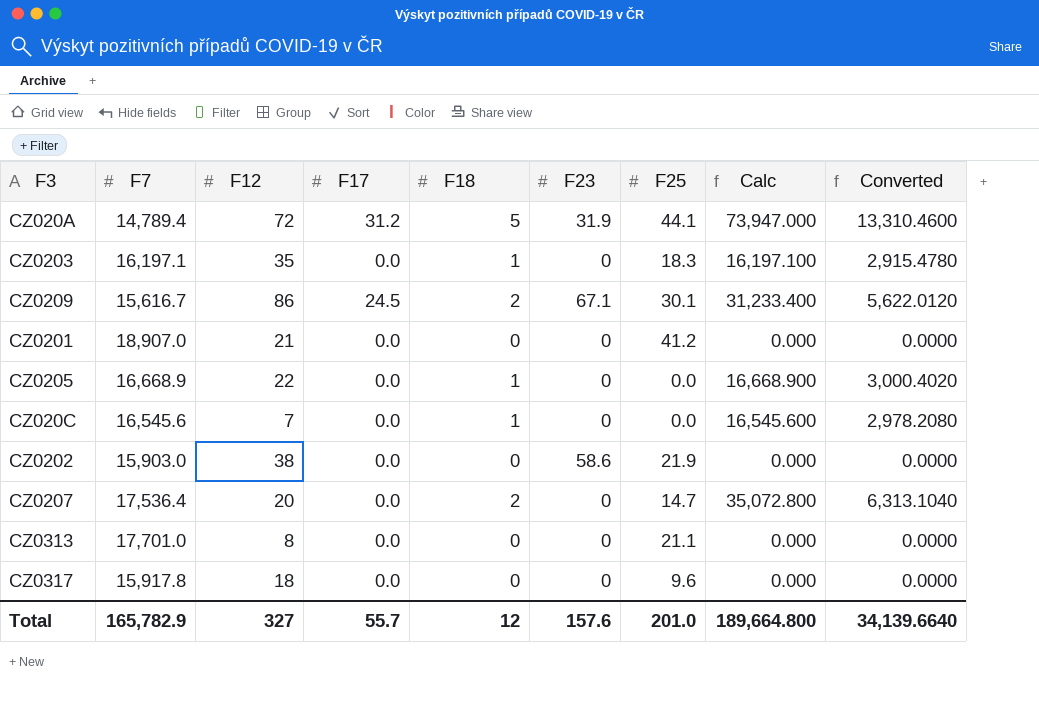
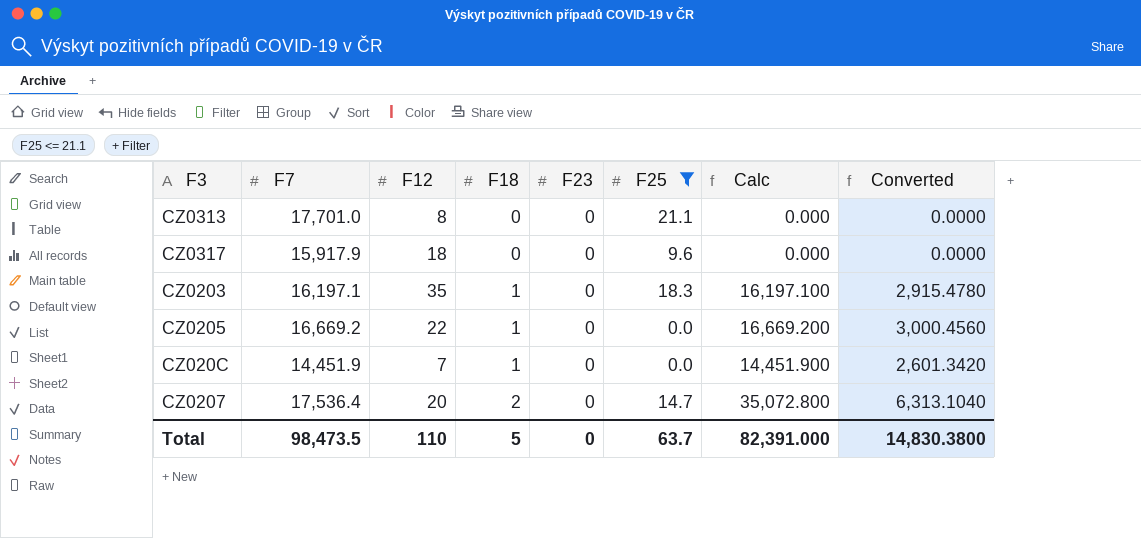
filter: none -> F25 <= 21.1
row order: none -> F18 ascending
column F17 | position: 4 -> none
CZ0317 | F7: 15,917.8 -> 15,917.9
CZ0205 | F7: 16,668.9 -> 16,669.2
CZ0205 | Calc: 16,668.900 -> 16,669.200
CZ0205 | Converted: 3,000.4020 -> 3,000.4560
CZ020C | F7: 16,545.6 -> 14,451.9
CZ020C | Calc: 16,545.600 -> 14,451.900
CZ020C | Converted: 2,978.2080 -> 2,601.3420
Total | F7: 165,782.9 -> 98,473.5
Total | F12: 327 -> 110
Total | F18: 12 -> 5
Total | F23: 157.6 -> 0
Total | F25: 201.0 -> 63.7
Total | Calc: 189,664.800 -> 82,391.000
Total | Converted: 34,139.6640 -> 14,830.3800

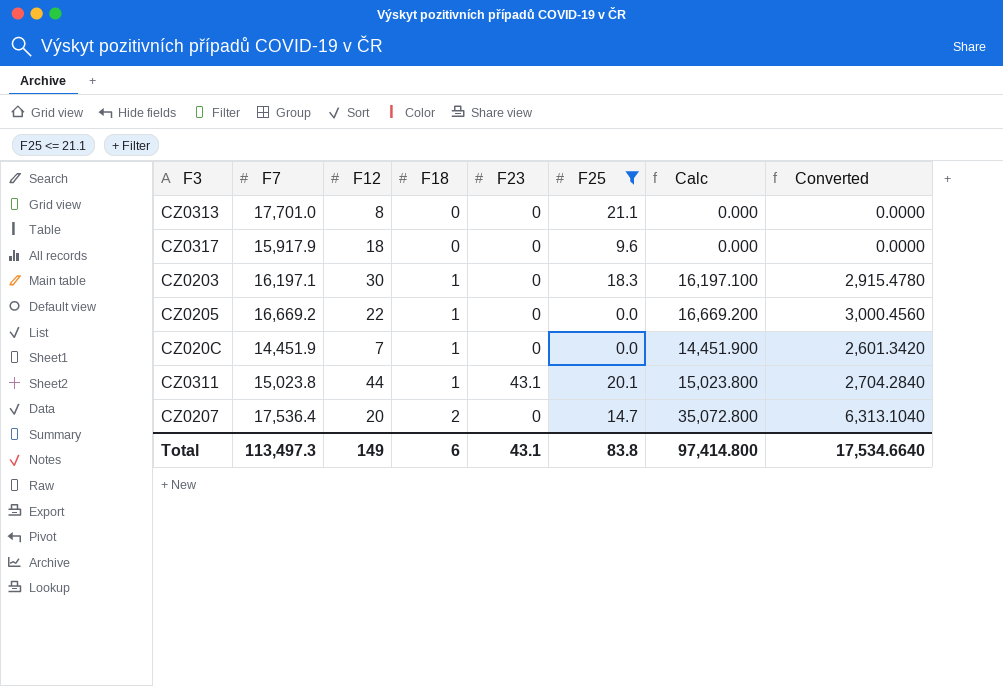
CZ0203 | F12: 35 -> 30
row CZ0311: none -> 15,023.8 | 44 | 1 | 43.1 | 20.1 | 15,023.800 | 2,704.2840
Total | F7: 98,473.5 -> 113,497.3
Total | F12: 110 -> 149
Total | F18: 5 -> 6
Total | F23: 0 -> 43.1
Total | F25: 63.7 -> 83.8
Total | Calc: 82,391.000 -> 97,414.800
Total | Converted: 14,830.3800 -> 17,534.6640

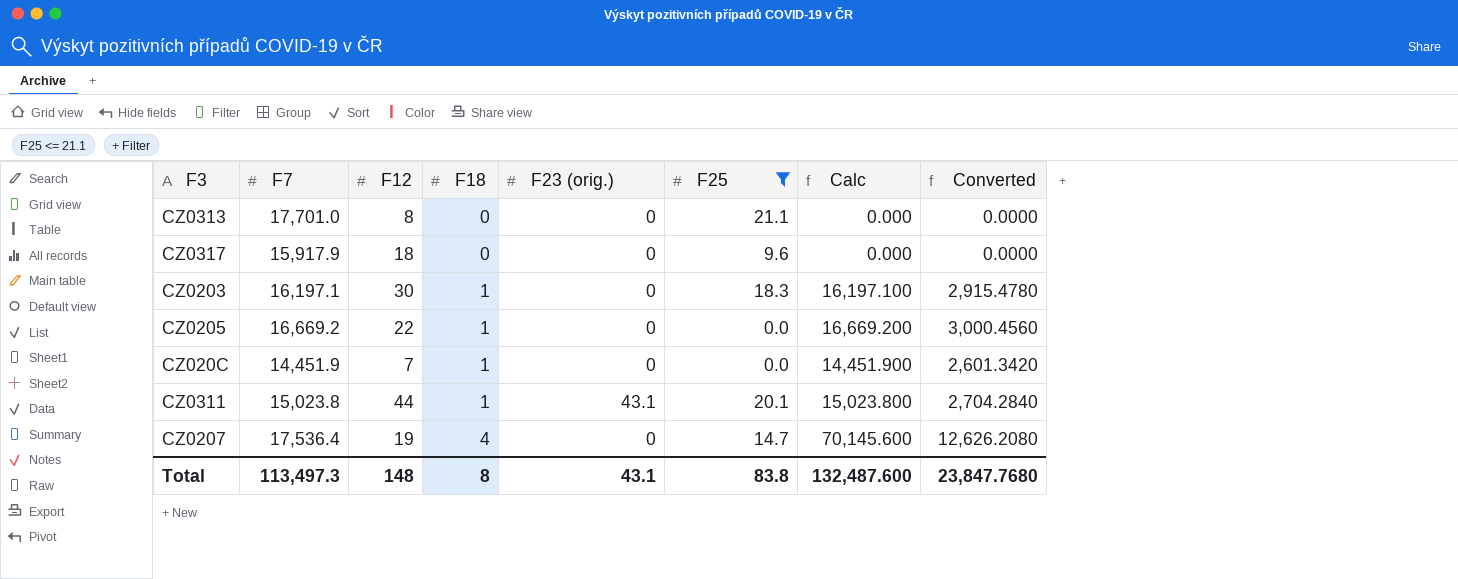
column name: F23 -> F23 (orig.)
CZ0207 | F12: 20 -> 19
CZ0207 | F18: 2 -> 4
CZ0207 | Calc: 35,072.800 -> 70,145.600
CZ0207 | Converted: 6,313.1040 -> 12,626.2080
Total | F12: 149 -> 148
Total | F18: 6 -> 8
Total | Calc: 97,414.800 -> 132,487.600
Total | Converted: 17,534.6640 -> 23,847.7680

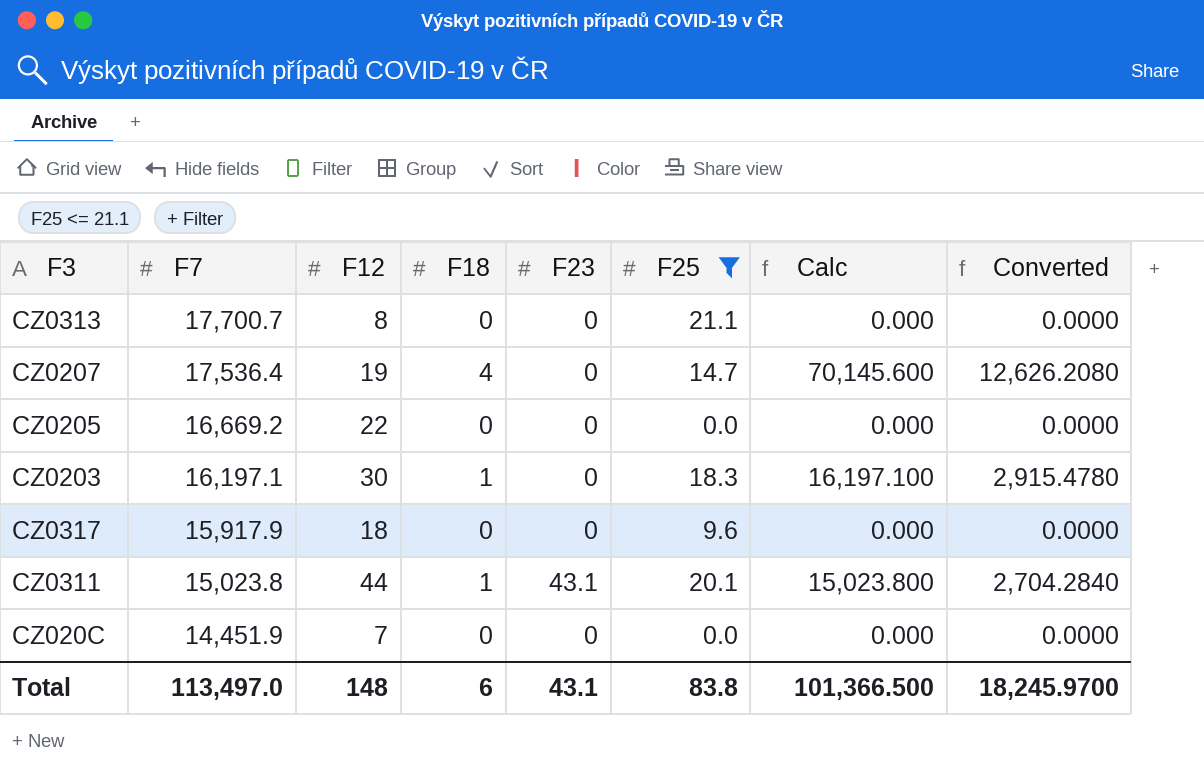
row order: F18 ascending -> F7 descending
column name: F23 (orig.) -> F23
CZ0313 | F7: 17,701.0 -> 17,700.7
CZ0205 | F18: 1 -> 0
CZ0205 | Calc: 16,669.200 -> 0.000
CZ0205 | Converted: 3,000.4560 -> 0.0000
CZ020C | F18: 1 -> 0
CZ020C | Calc: 14,451.900 -> 0.000
CZ020C | Converted: 2,601.3420 -> 0.0000
Total | F7: 113,497.3 -> 113,497.0
Total | F18: 8 -> 6
Total | Calc: 132,487.600 -> 101,366.500
Total | Converted: 23,847.7680 -> 18,245.9700

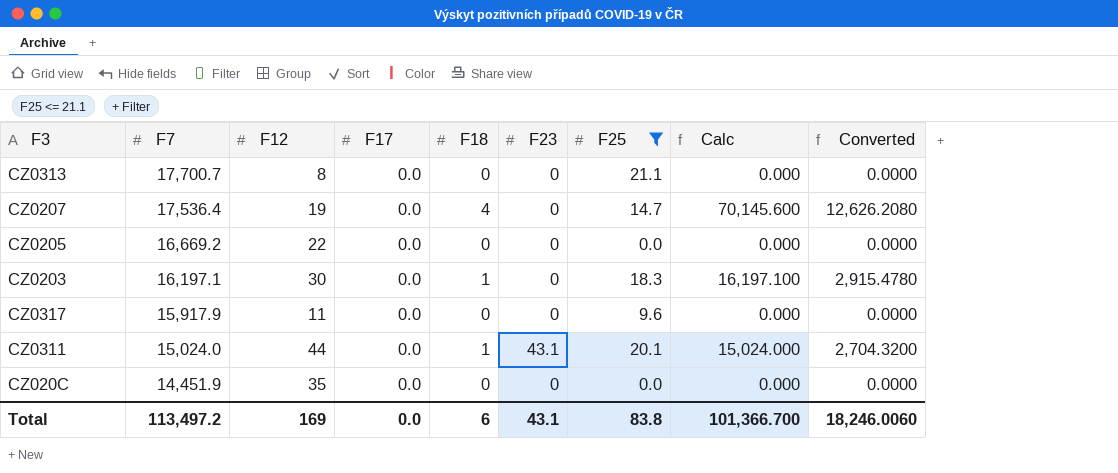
column F17 | position: none -> 4
CZ0317 | F12: 18 -> 11
CZ0311 | F7: 15,023.8 -> 15,024.0
CZ0311 | Calc: 15,023.800 -> 15,024.000
CZ0311 | Converted: 2,704.2840 -> 2,704.3200
CZ020C | F12: 7 -> 35
Total | F7: 113,497.0 -> 113,497.2
Total | F12: 148 -> 169
Total | Calc: 101,366.500 -> 101,366.700
Total | Converted: 18,245.9700 -> 18,246.0060

